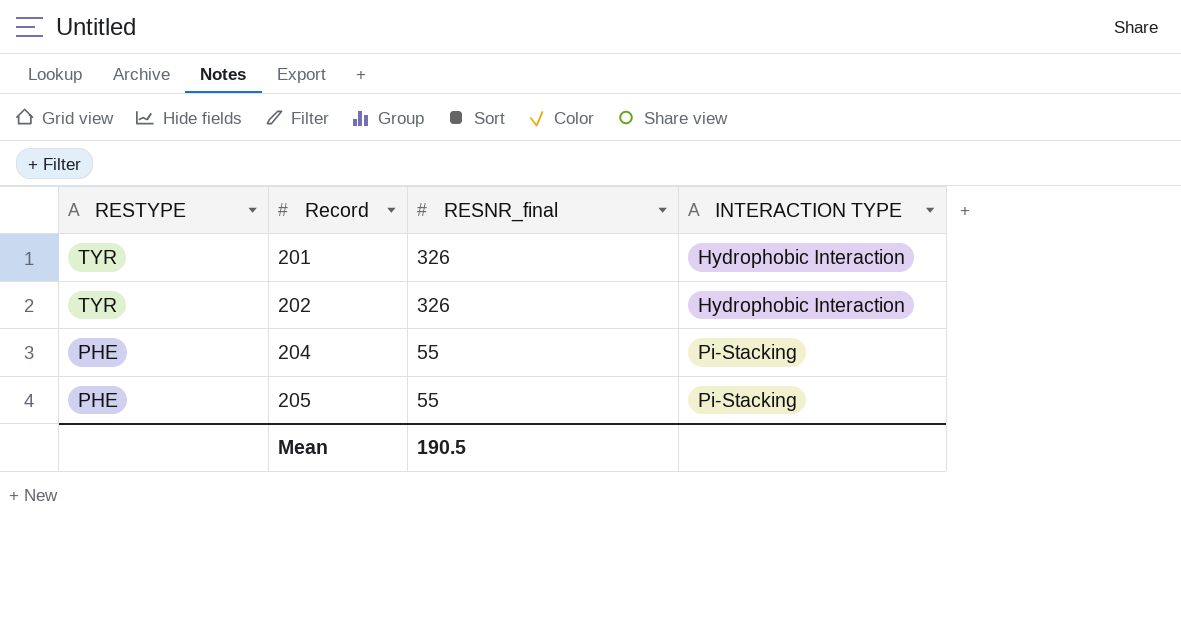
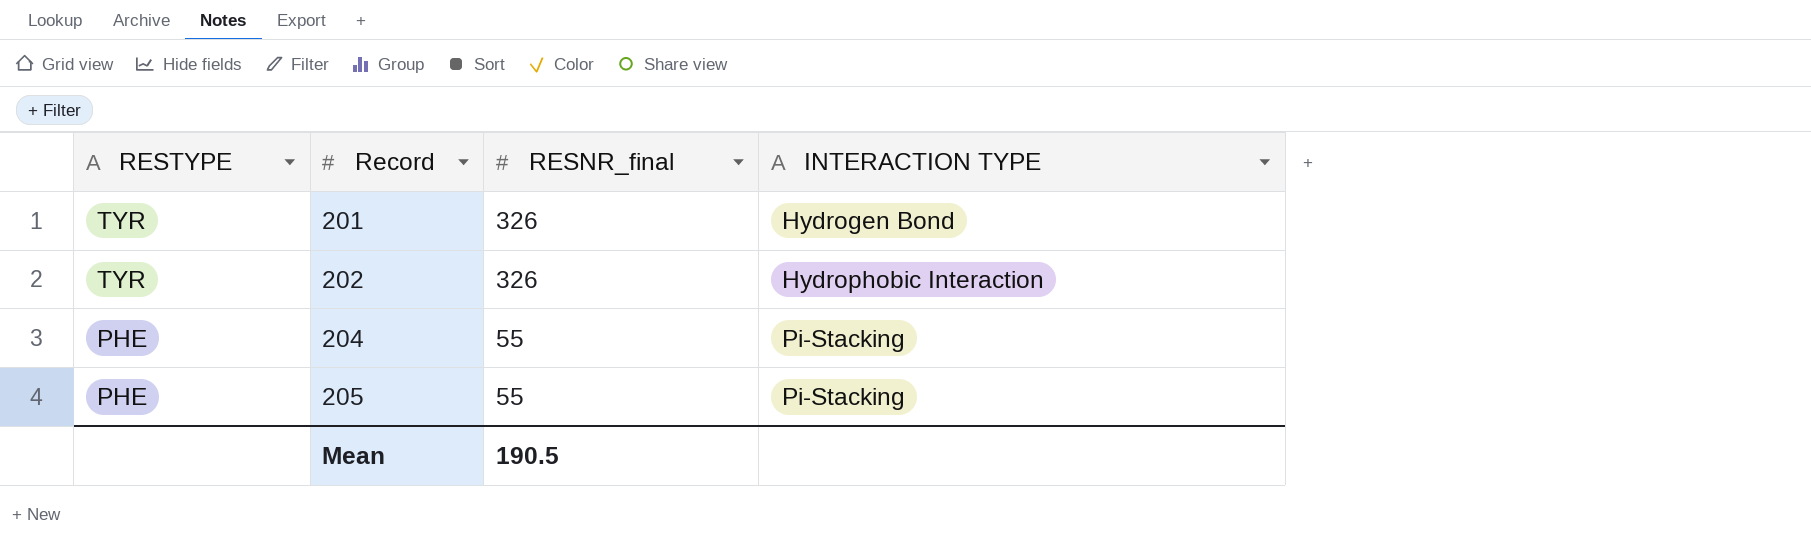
201 | INTERACTION TYPE: Hydrophobic Interaction -> Hydrogen Bond

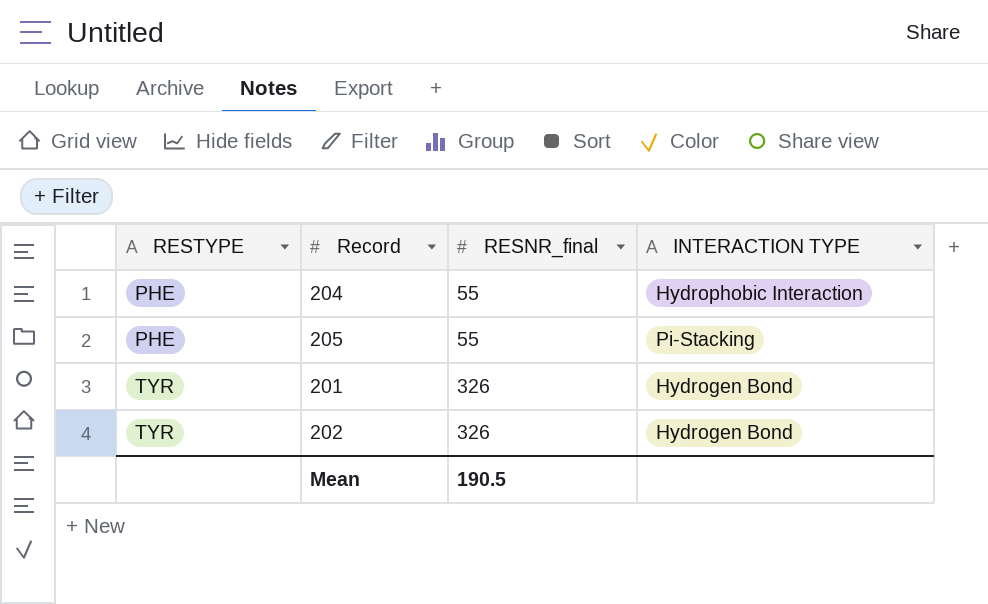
row order: RESTYPE descending -> RESTYPE ascending
204 | INTERACTION TYPE: Pi-Stacking -> Hydrophobic Interaction
202 | INTERACTION TYPE: Hydrophobic Interaction -> Hydrogen Bond

